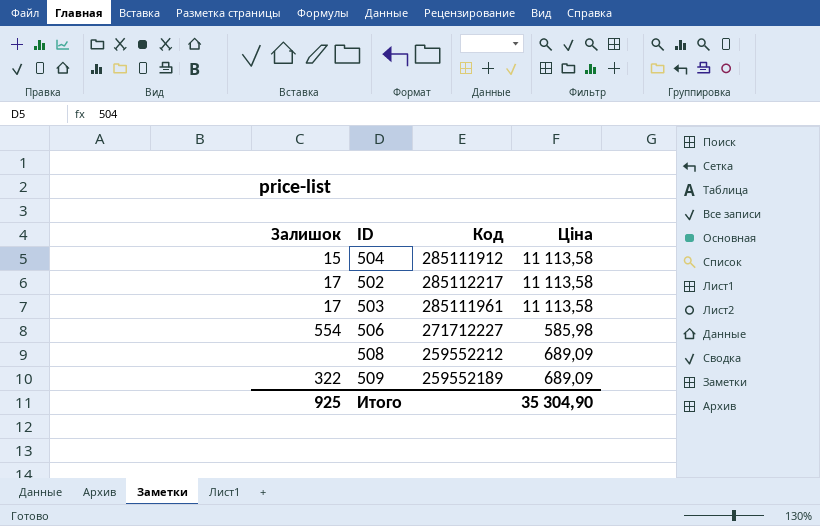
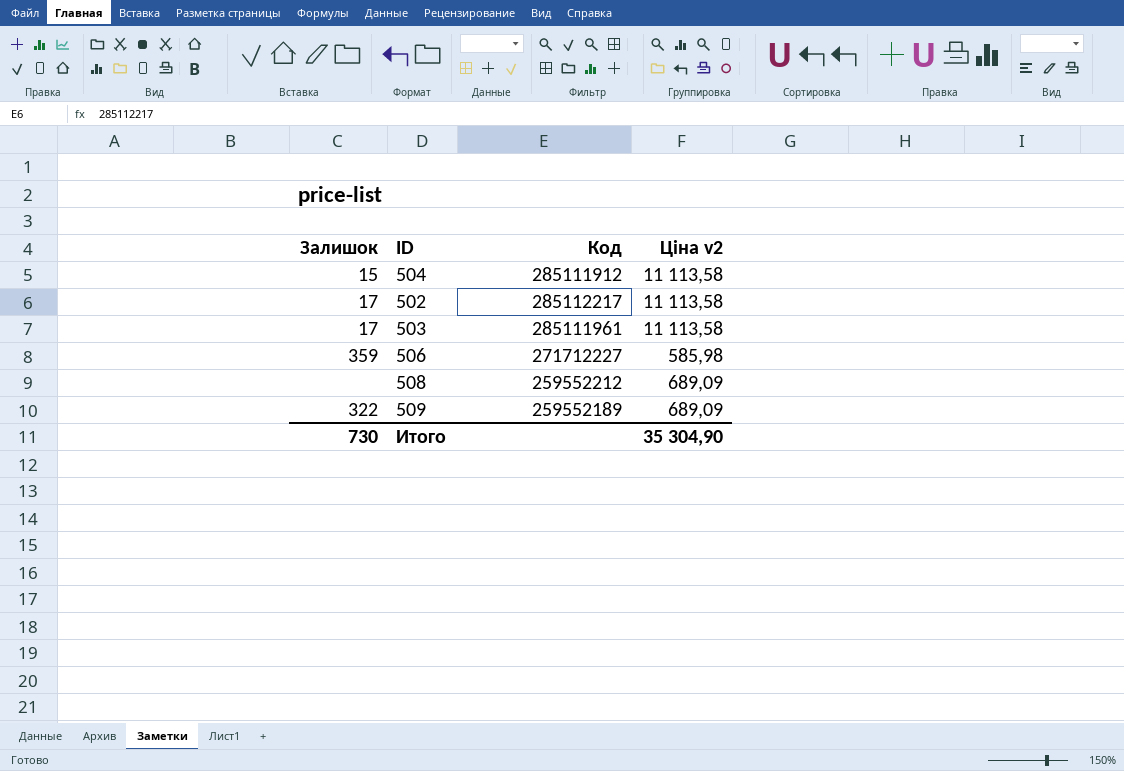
column name: Ціна -> Ціна v2
506 | Залишок: 554 -> 359
Итого | Залишок: 925 -> 730

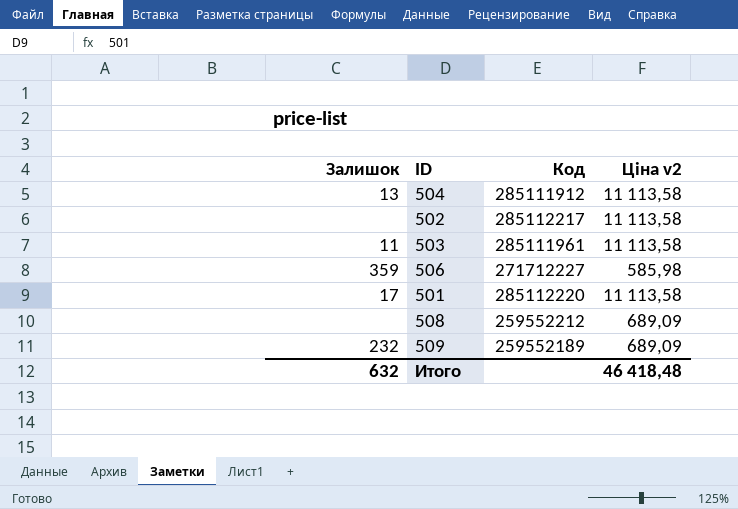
504 | Залишок: 15 -> 13
502 | Залишок: 17 -> none
503 | Залишок: 17 -> 11
row 501: none -> 17 | 285112220 | 11 113,58
509 | Залишок: 322 -> 232
Итого | Залишок: 730 -> 632
Итого | Ціна v2: 35 304,90 -> 46 418,48

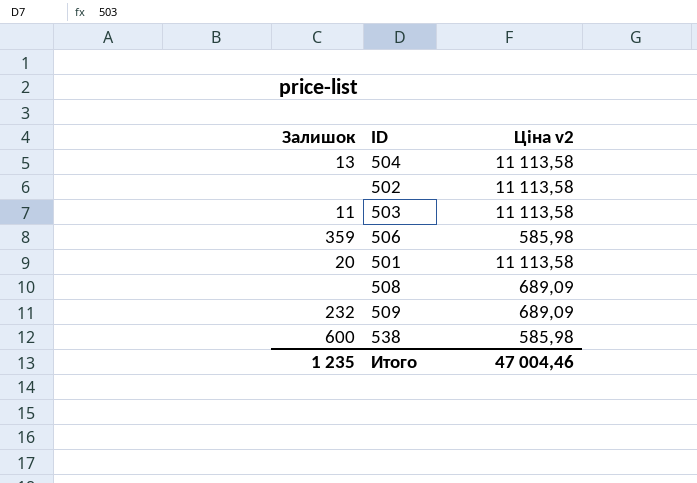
column Код | position: 3 -> none
501 | Залишок: 17 -> 20
row 538: none -> 600 | 585,98
Итого | Залишок: 632 -> 1 235
Итого | Ціна v2: 46 418,48 -> 47 004,46

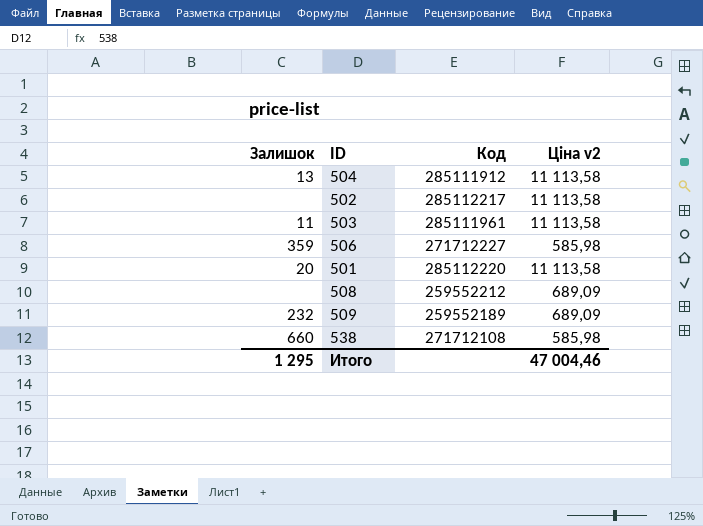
column Код | position: none -> 3
538 | Залишок: 600 -> 660
Итого | Залишок: 1 235 -> 1 295

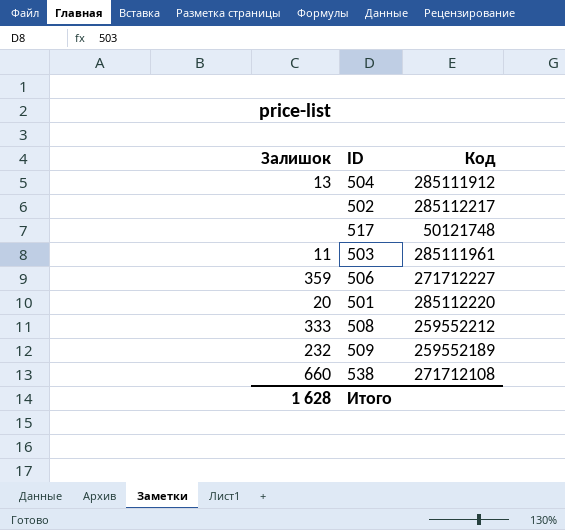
column Ціна v2 | position: 4 -> none
row 517: none -> none | 50121748
508 | Залишок: none -> 333
Итого | Залишок: 1 295 -> 1 628

